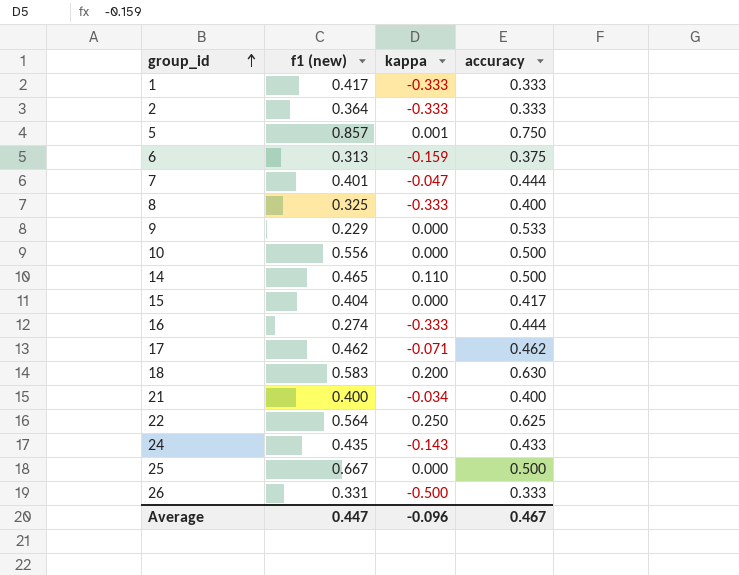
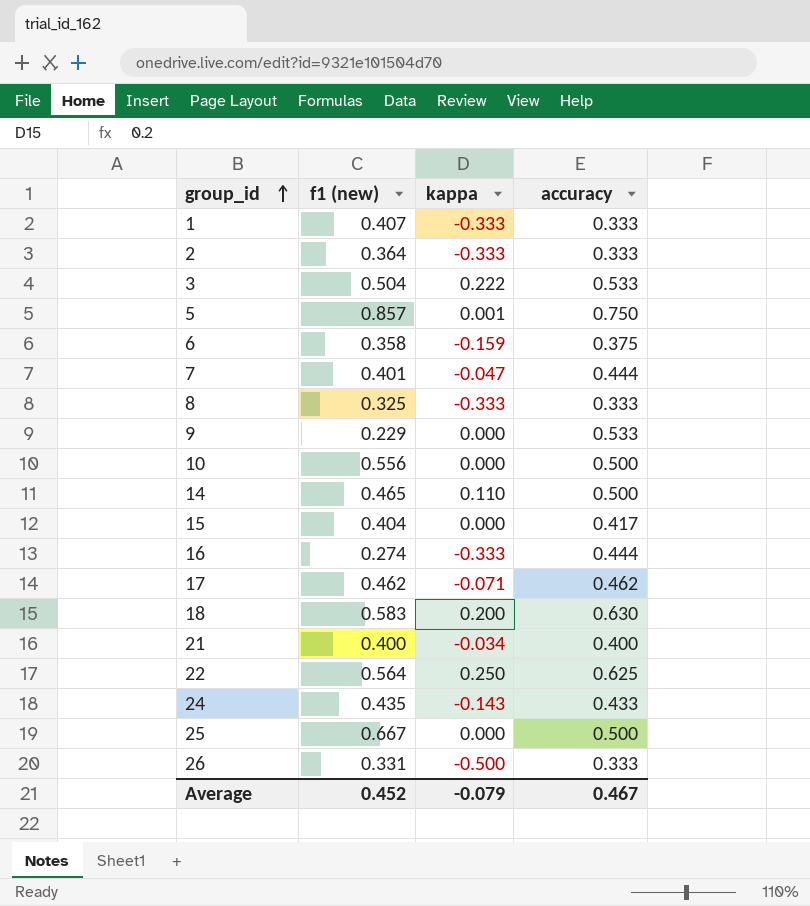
1 | f1 (new): 0.417 -> 0.407
row 3: none -> 0.504 | 0.222 | 0.533
6 | f1 (new): 0.313 -> 0.358
8 | accuracy: 0.400 -> 0.333
Average | f1 (new): 0.447 -> 0.452
Average | kappa: -0.096 -> -0.079

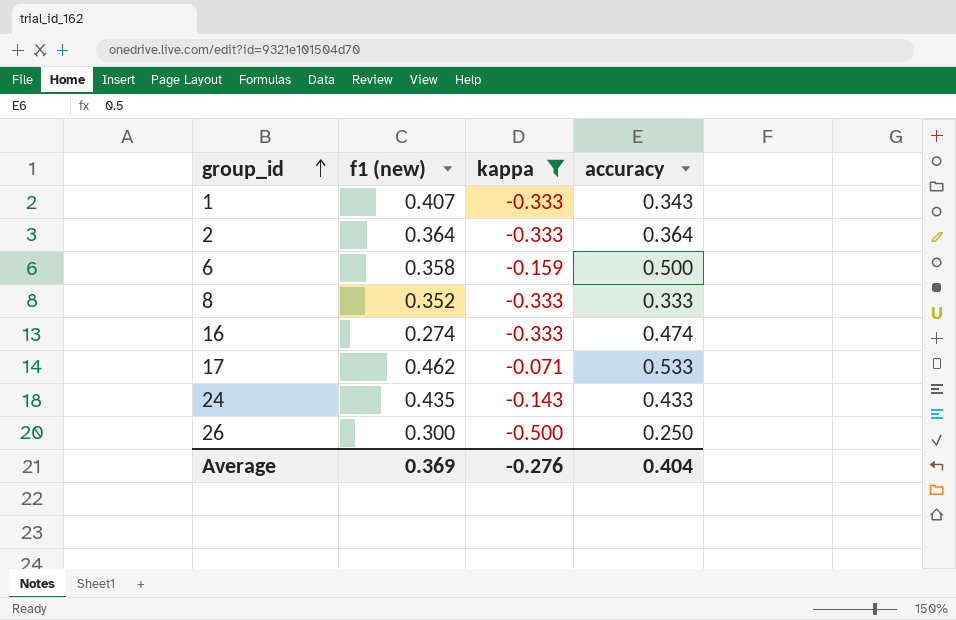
filter: none -> kappa <= -0.071
1 | accuracy: 0.333 -> 0.343
2 | accuracy: 0.333 -> 0.364
6 | accuracy: 0.375 -> 0.500
8 | f1 (new): 0.325 -> 0.352
16 | accuracy: 0.444 -> 0.474
17 | accuracy: 0.462 -> 0.533
26 | f1 (new): 0.331 -> 0.300
26 | accuracy: 0.333 -> 0.250
Average | f1 (new): 0.452 -> 0.369
Average | kappa: -0.079 -> -0.276
Average | accuracy: 0.467 -> 0.404

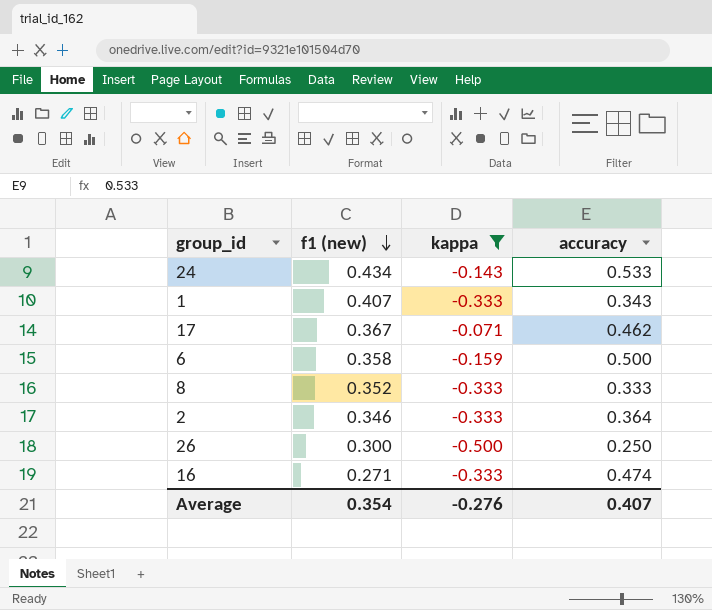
row order: group_id ascending -> f1 (new) descending
24 | f1 (new): 0.435 -> 0.434
24 | accuracy: 0.433 -> 0.533
17 | f1 (new): 0.462 -> 0.367
17 | accuracy: 0.533 -> 0.462
2 | f1 (new): 0.364 -> 0.346
16 | f1 (new): 0.274 -> 0.271
Average | f1 (new): 0.369 -> 0.354
Average | accuracy: 0.404 -> 0.407

